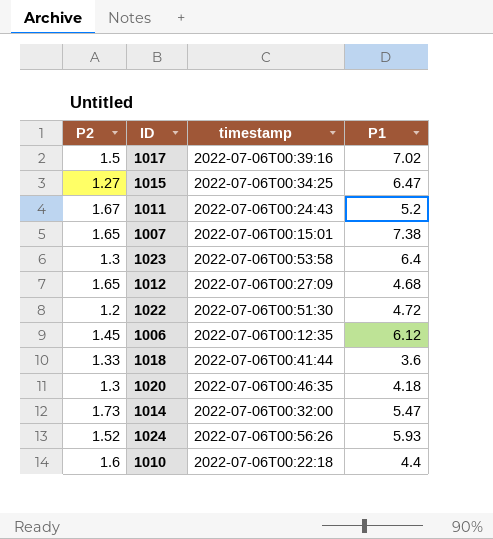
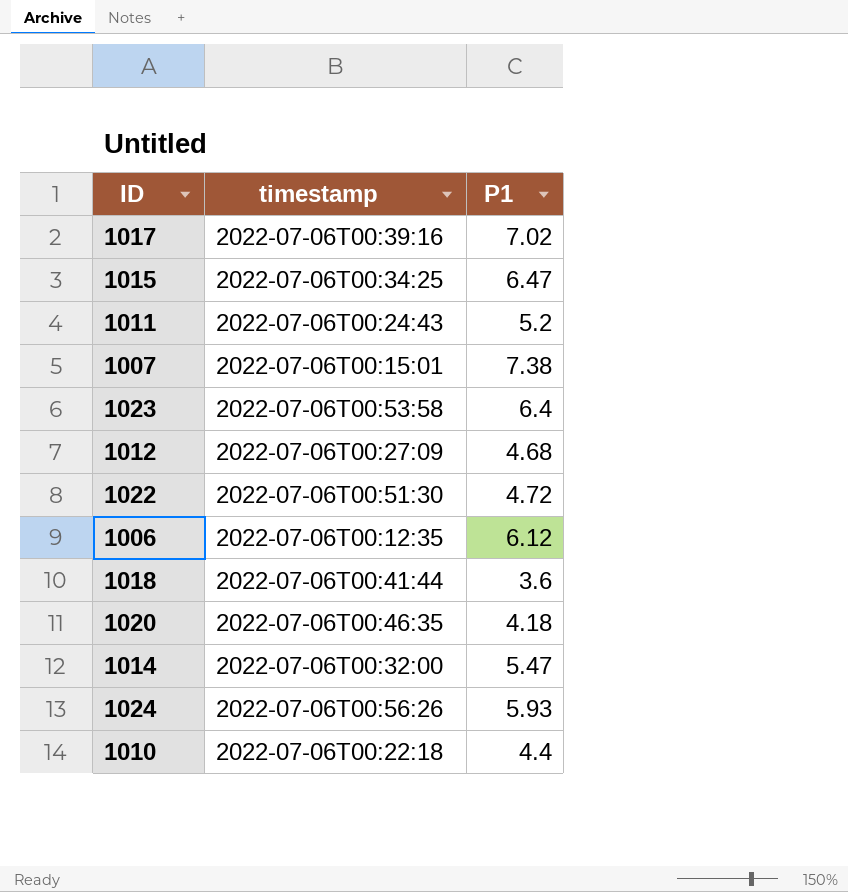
column P2 | position: 1 -> none

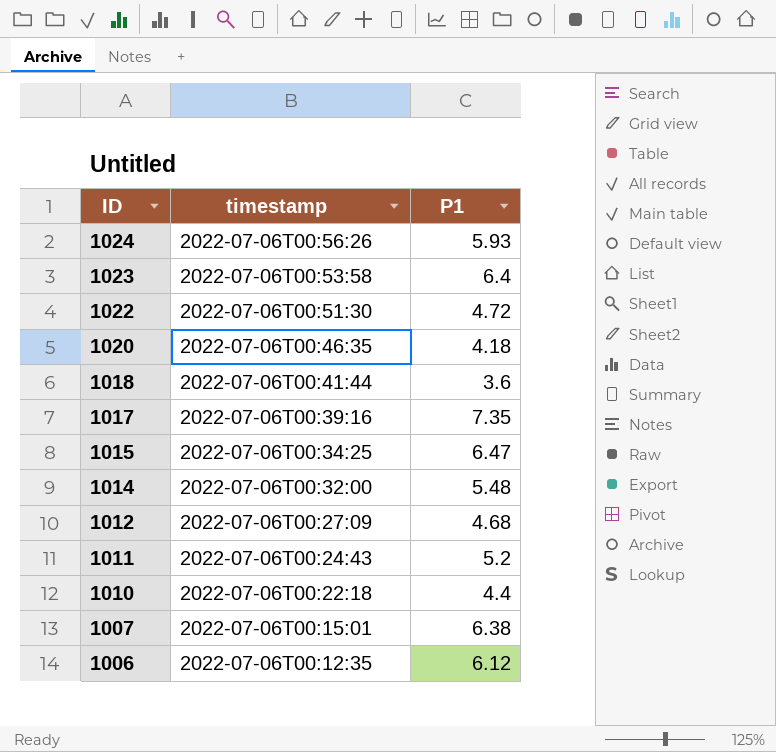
row order: none -> ID descending
1017 | P1: 7.02 -> 7.35
1014 | P1: 5.47 -> 5.48
1007 | P1: 7.38 -> 6.38

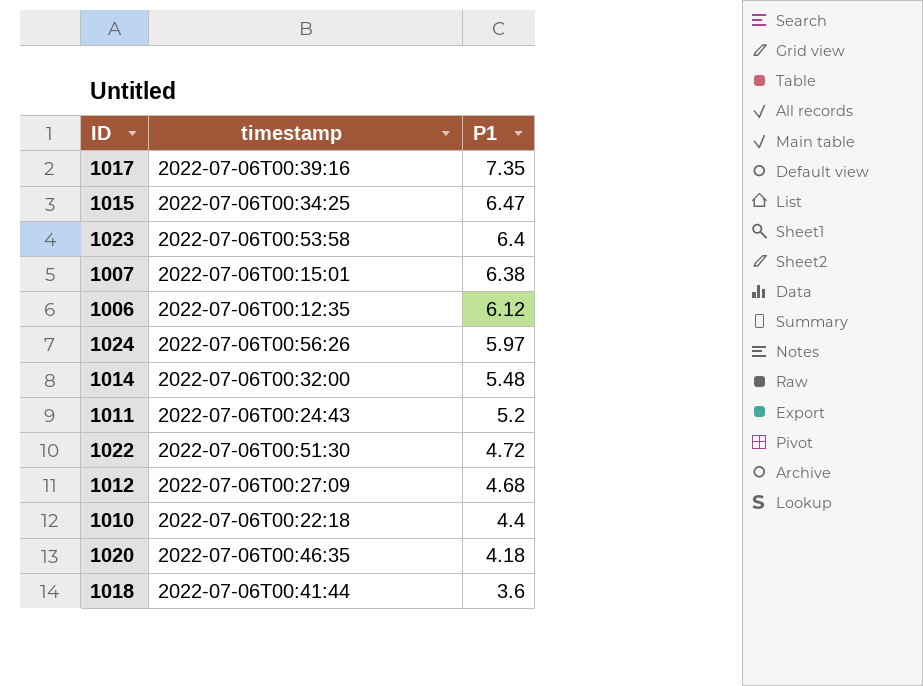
row order: ID descending -> P1 descending
1024 | P1: 5.93 -> 5.97

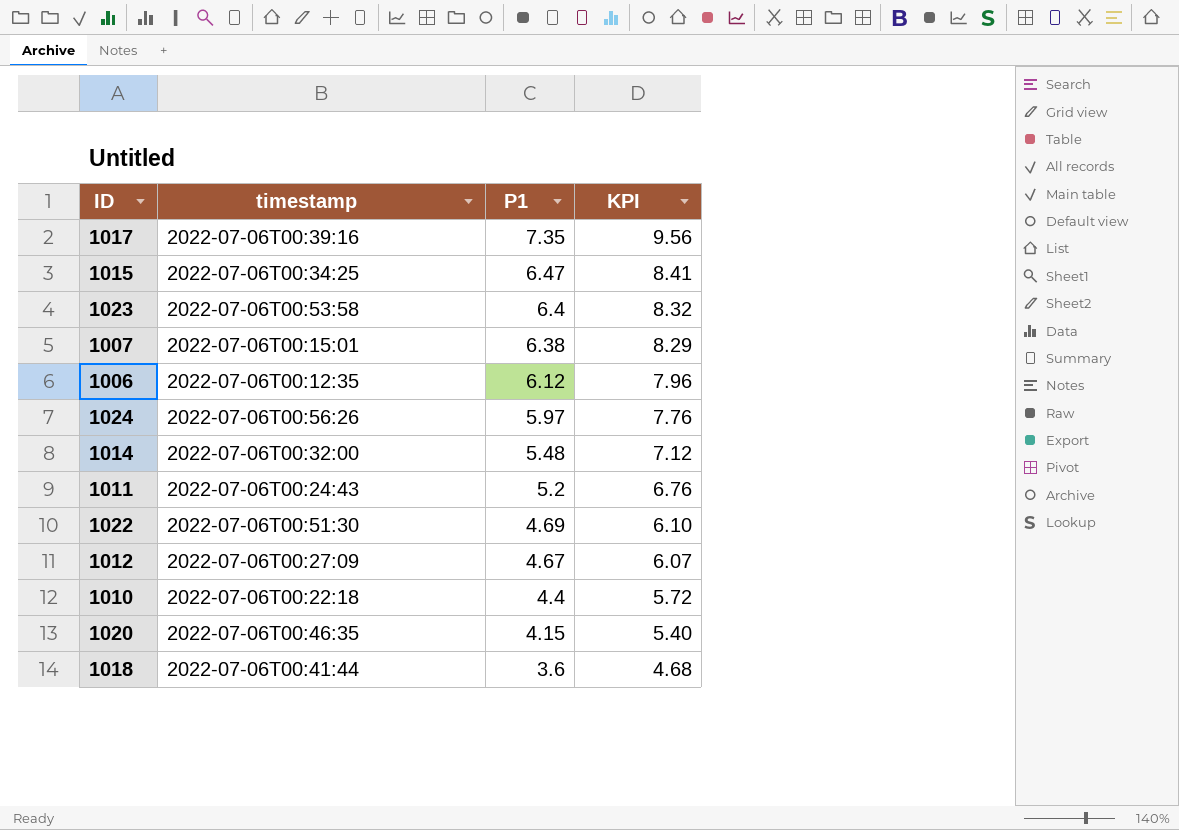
column KPI | formula: none -> [P1] * 1.3
1022 | P1: 4.72 -> 4.69
1012 | P1: 4.68 -> 4.67
1020 | P1: 4.18 -> 4.15

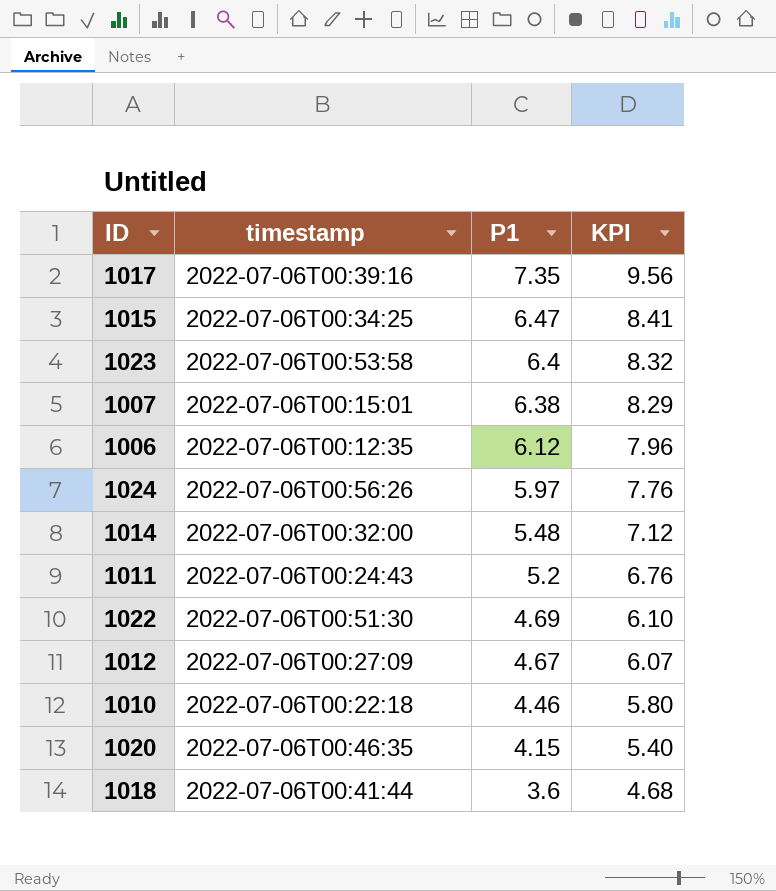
1010 | P1: 4.4 -> 4.46
1010 | KPI: 5.72 -> 5.80

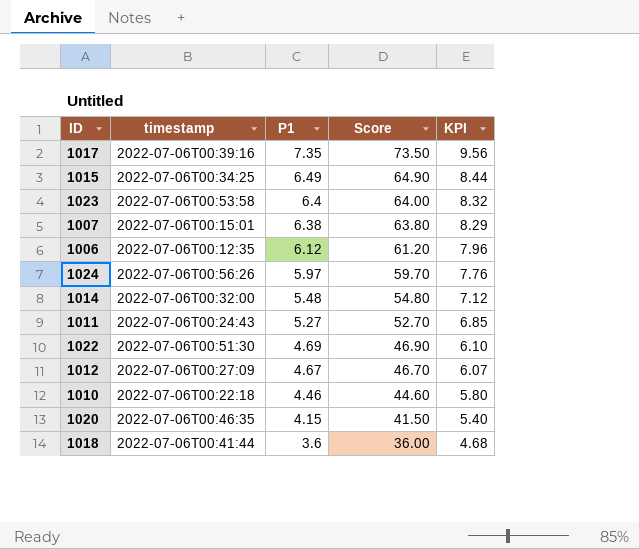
column Score | formula: none -> [P1] * 10
1015 | P1: 6.47 -> 6.49
1015 | KPI: 8.41 -> 8.44
1011 | P1: 5.2 -> 5.27
1011 | KPI: 6.76 -> 6.85

